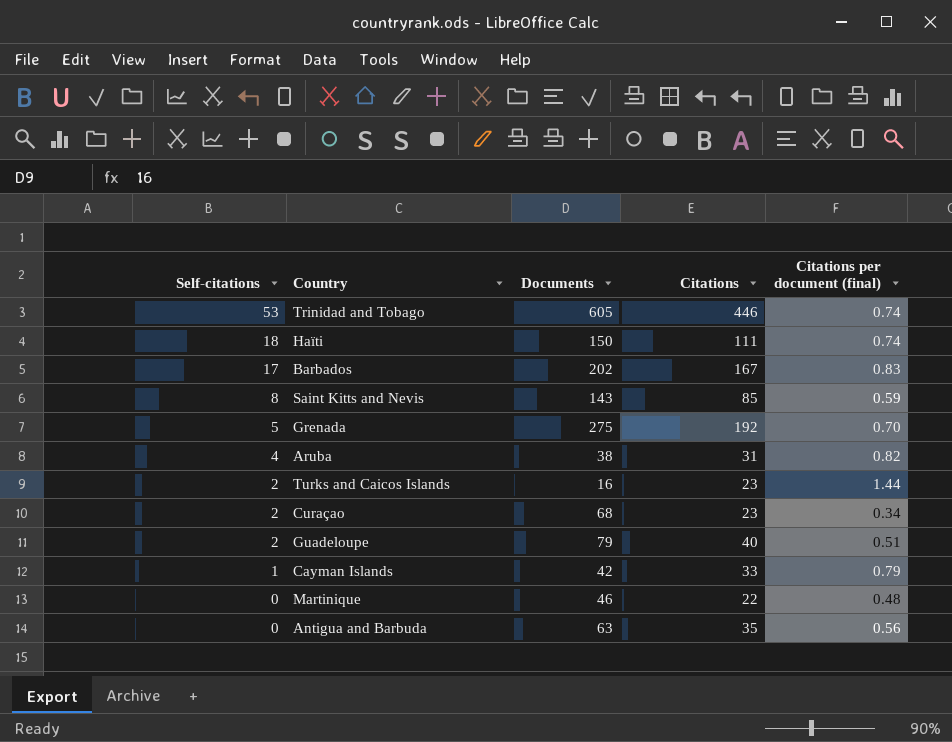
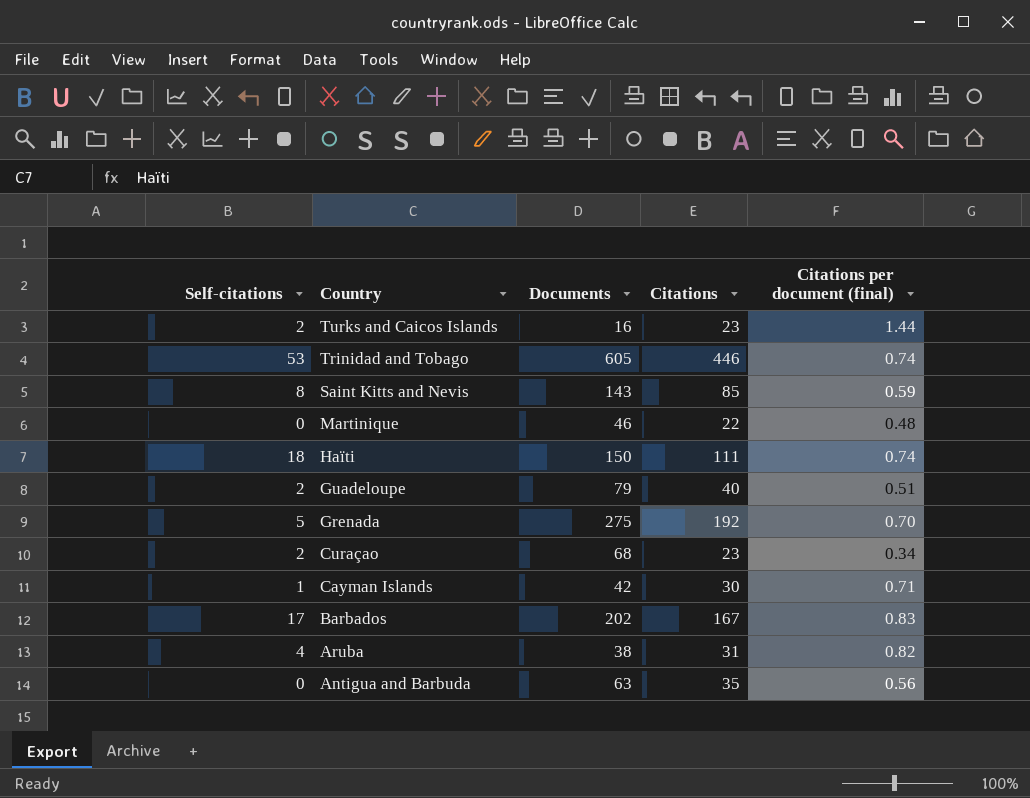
row order: Self-citations descending -> Country descending
Cayman Islands | Citations: 33 -> 30
Cayman Islands | Citations per document (final): 0.79 -> 0.71

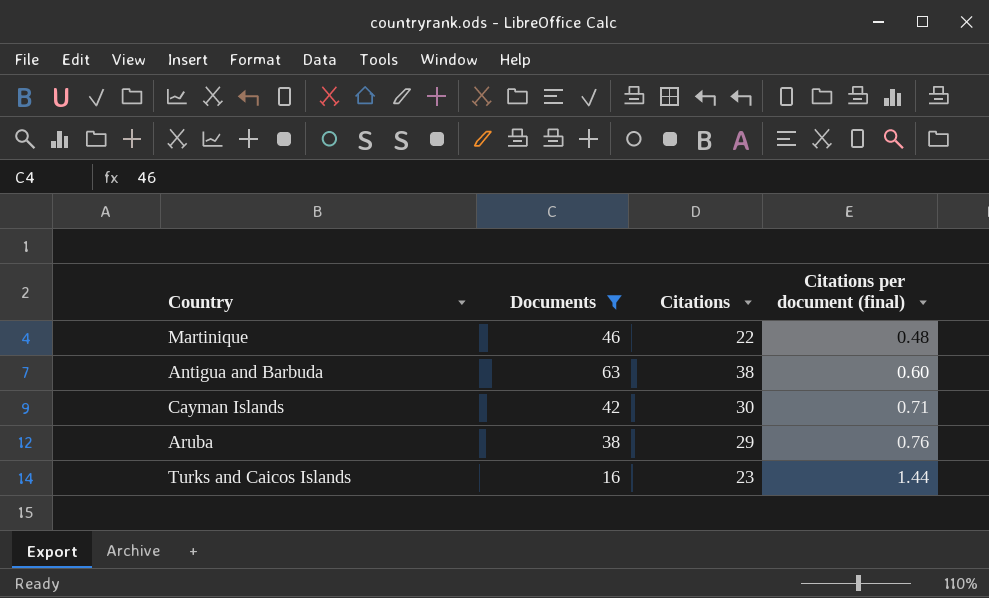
filter: none -> Documents <= 63
row order: Country descending -> Citations per document (final) ascending
column Self-citations | position: 1 -> none
Antigua and Barbuda | Citations: 35 -> 38
Antigua and Barbuda | Citations per document (final): 0.56 -> 0.60
Aruba | Citations: 31 -> 29
Aruba | Citations per document (final): 0.82 -> 0.76

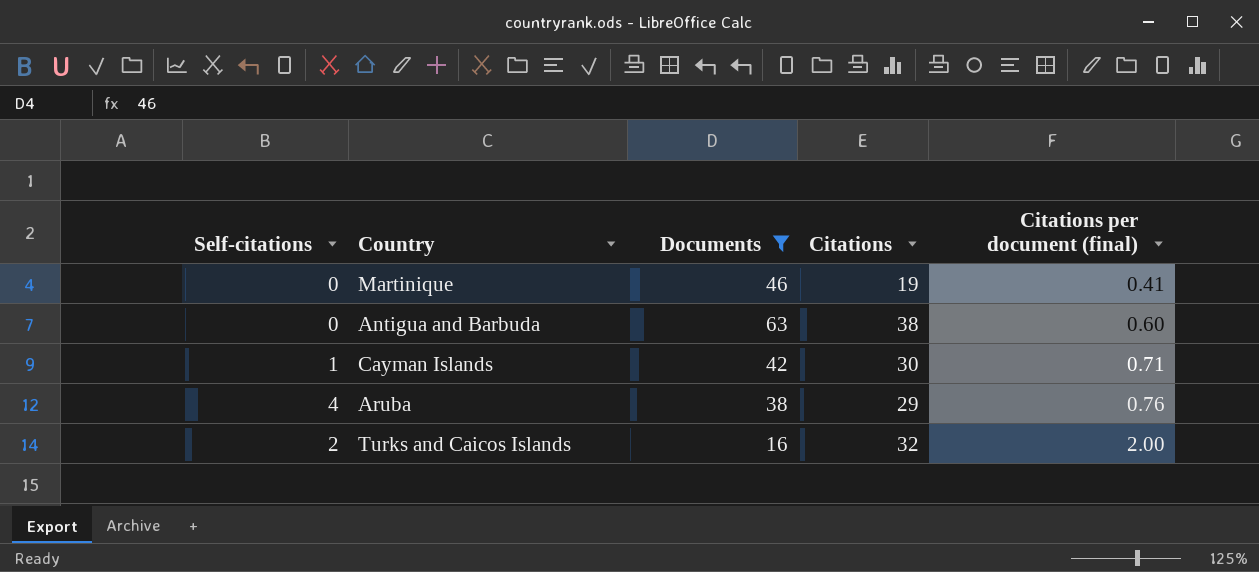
column Self-citations | position: none -> 1
Martinique | Citations: 22 -> 19
Martinique | Citations per document (final): 0.48 -> 0.41
Turks and Caicos Islands | Citations: 23 -> 32
Turks and Caicos Islands | Citations per document (final): 1.44 -> 2.00

